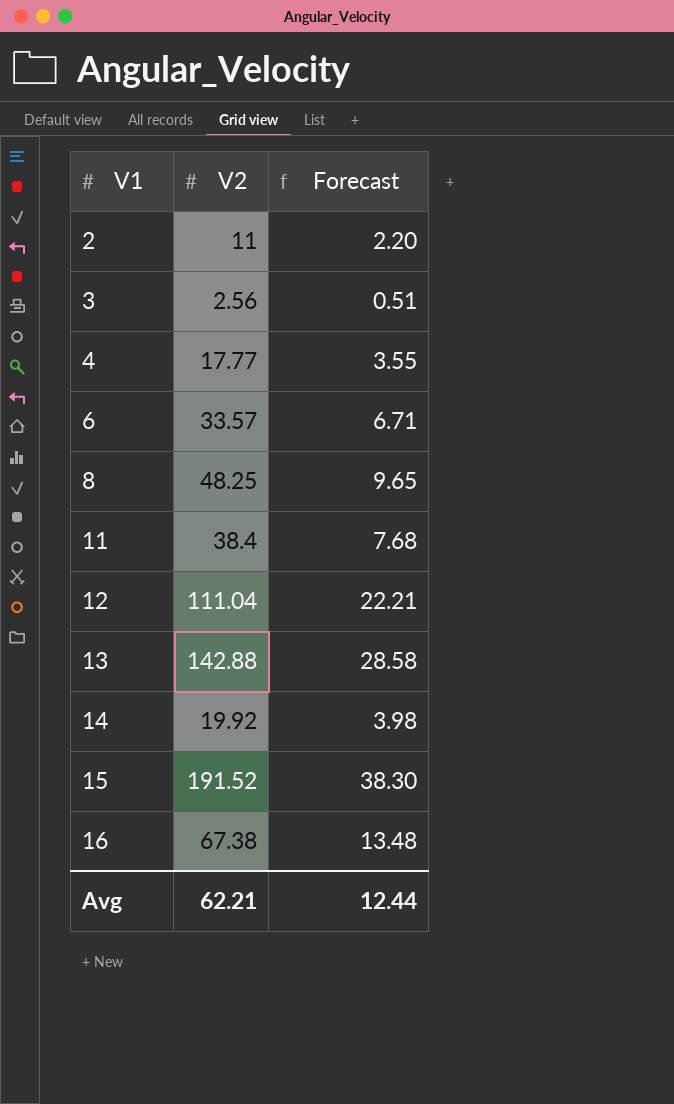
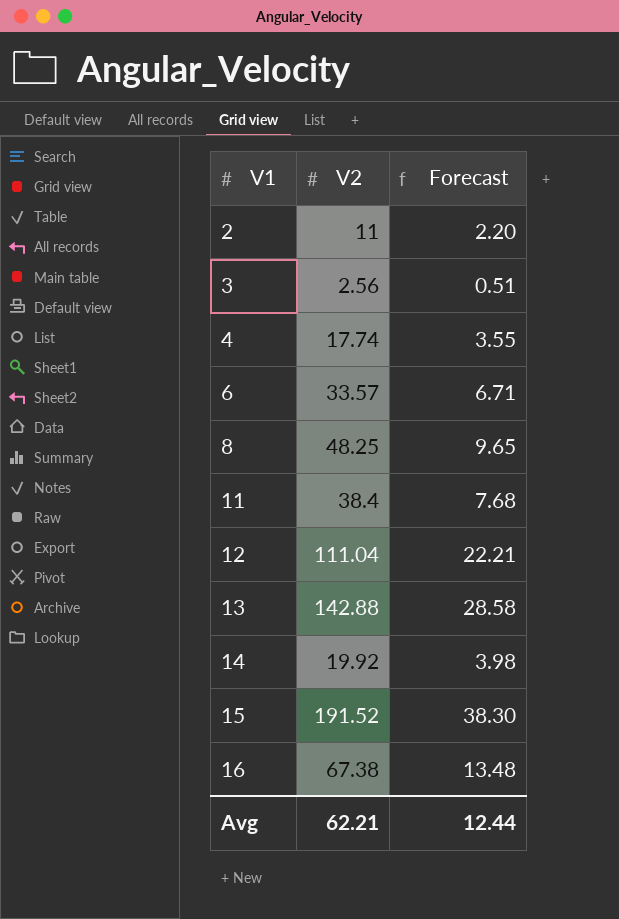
4 | V2: 17.77 -> 17.74

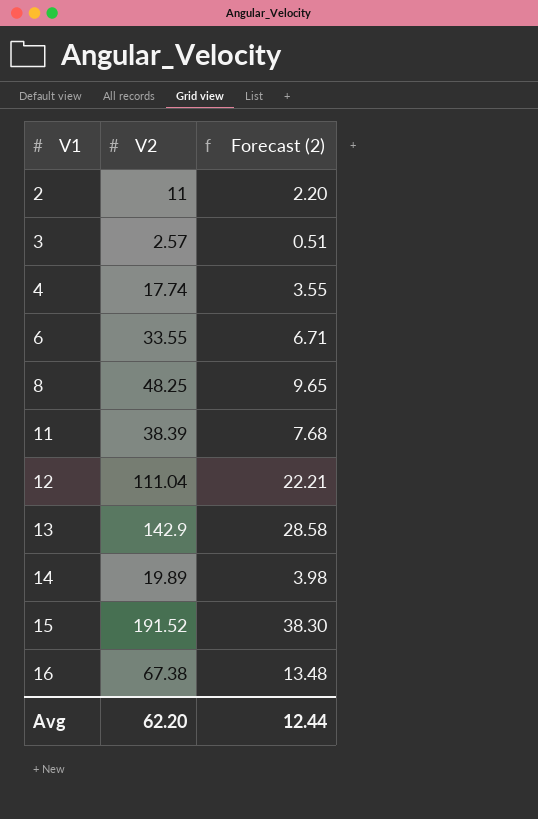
column name: Forecast -> Forecast (2)
3 | V2: 2.56 -> 2.57
6 | V2: 33.57 -> 33.55
11 | V2: 38.4 -> 38.39
13 | V2: 142.88 -> 142.9
14 | V2: 19.92 -> 19.89
Avg | V2: 62.21 -> 62.20

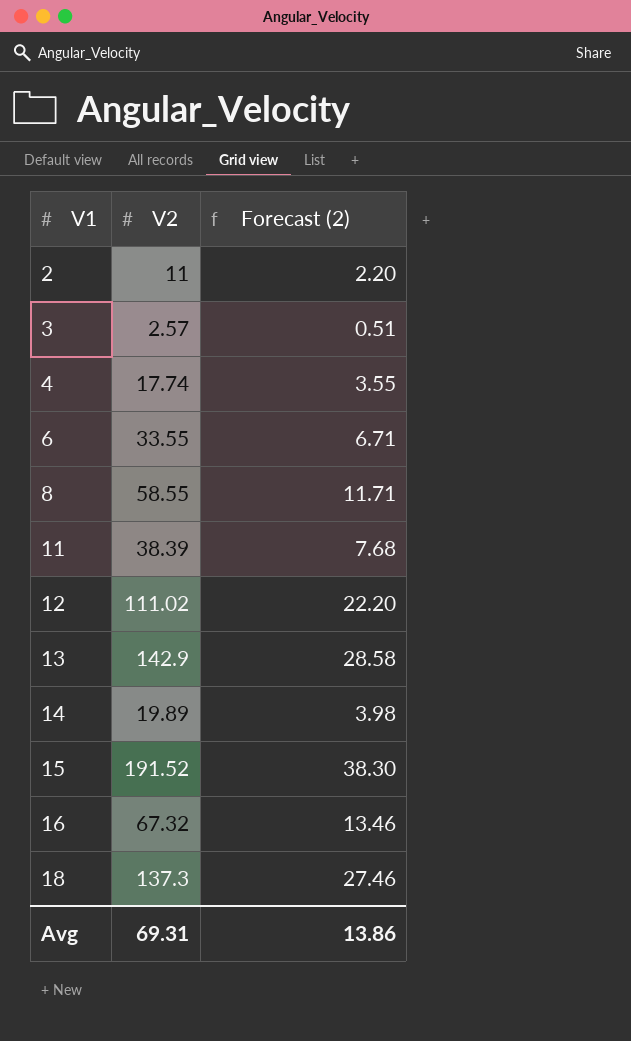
8 | V2: 48.25 -> 58.55
8 | Forecast (2): 9.65 -> 11.71
12 | V2: 111.04 -> 111.02
12 | Forecast (2): 22.21 -> 22.20
16 | V2: 67.38 -> 67.32
16 | Forecast (2): 13.48 -> 13.46
row 18: none -> 137.3 | 27.46
Avg | V2: 62.20 -> 69.31
Avg | Forecast (2): 12.44 -> 13.86

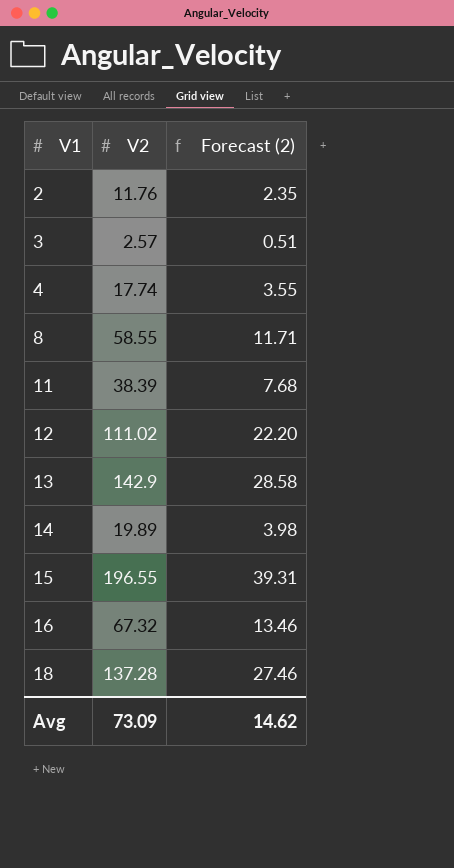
row 6: 33.55 | 6.71 -> none
2 | V2: 11 -> 11.76
2 | Forecast (2): 2.20 -> 2.35
15 | V2: 191.52 -> 196.55
15 | Forecast (2): 38.30 -> 39.31
18 | V2: 137.3 -> 137.28
Avg | V2: 69.31 -> 73.09
Avg | Forecast (2): 13.86 -> 14.62

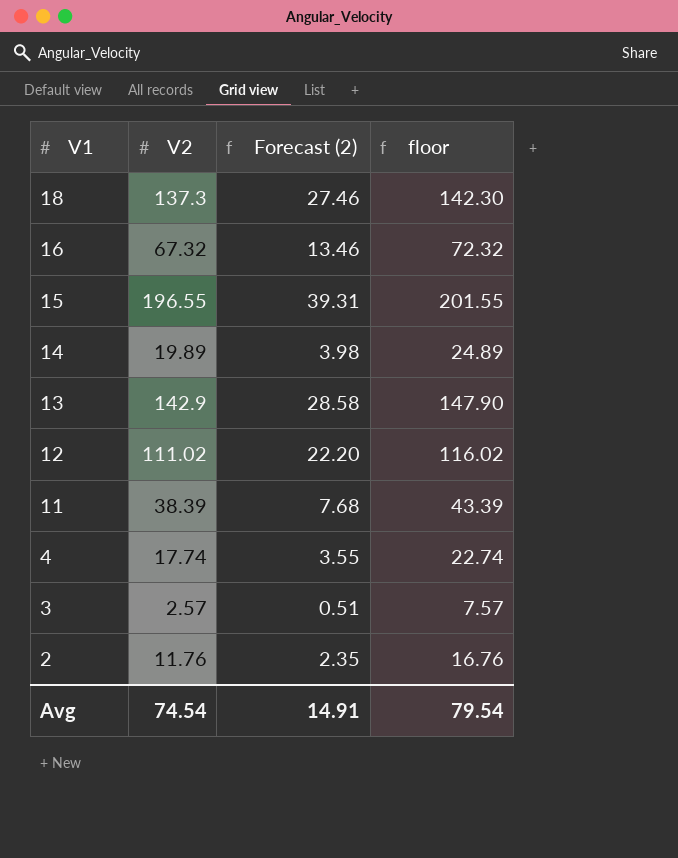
row order: V1 ascending -> V1 descending
column floor | formula: none -> [V2] + 5
row 8: 58.55 | 11.71 -> none
18 | V2: 137.28 -> 137.3
Avg | V2: 73.09 -> 74.54
Avg | Forecast (2): 14.62 -> 14.91

